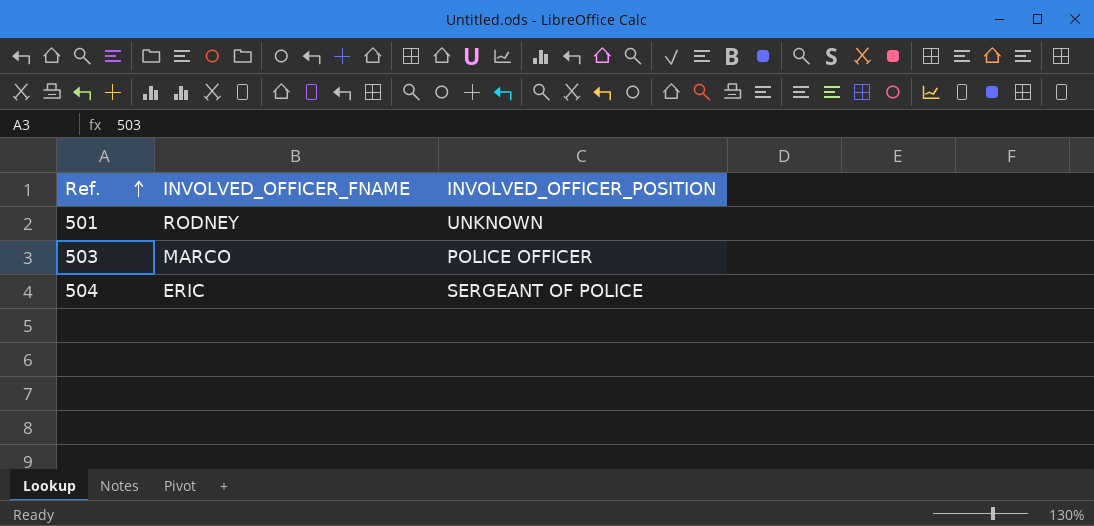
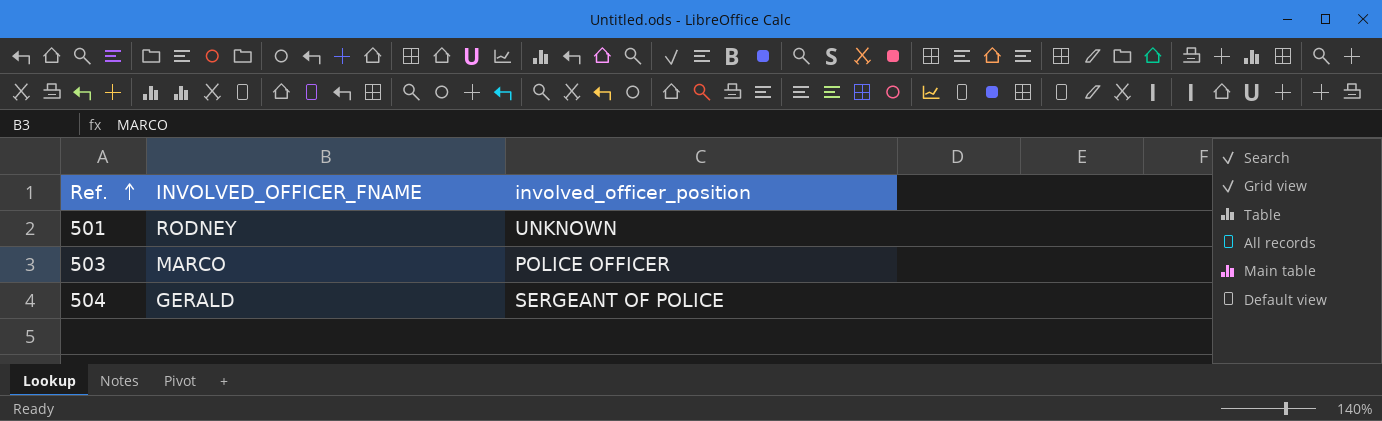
column name: INVOLVED_OFFICER_POSITION -> involved_officer_position
504 | INVOLVED_OFFICER_FNAME: ERIC -> GERALD

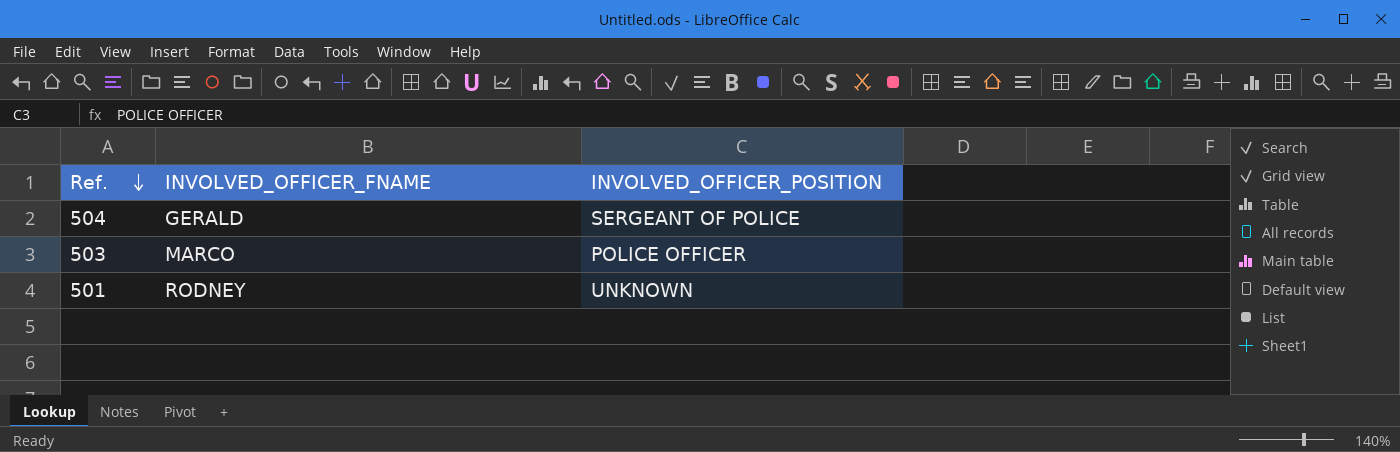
row order: Ref. ascending -> Ref. descending
column name: involved_officer_position -> INVOLVED_OFFICER_POSITION

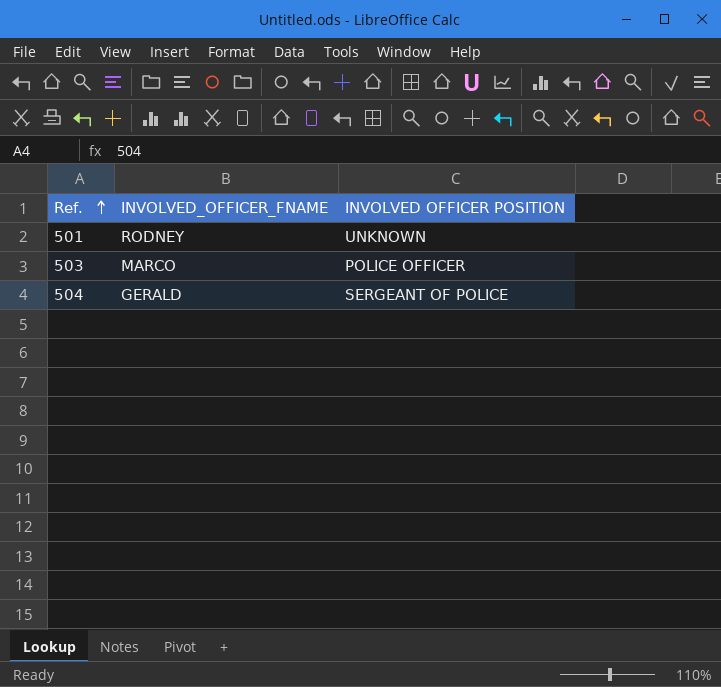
row order: Ref. descending -> Ref. ascending
column name: INVOLVED_OFFICER_POSITION -> INVOLVED OFFICER POSITION

